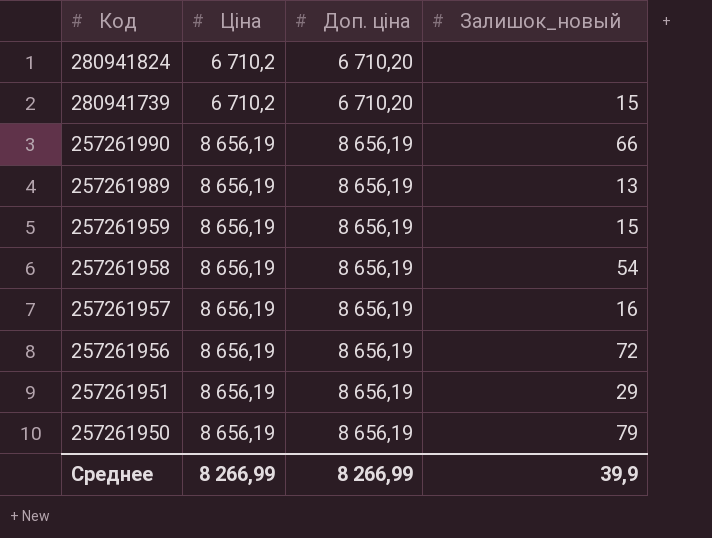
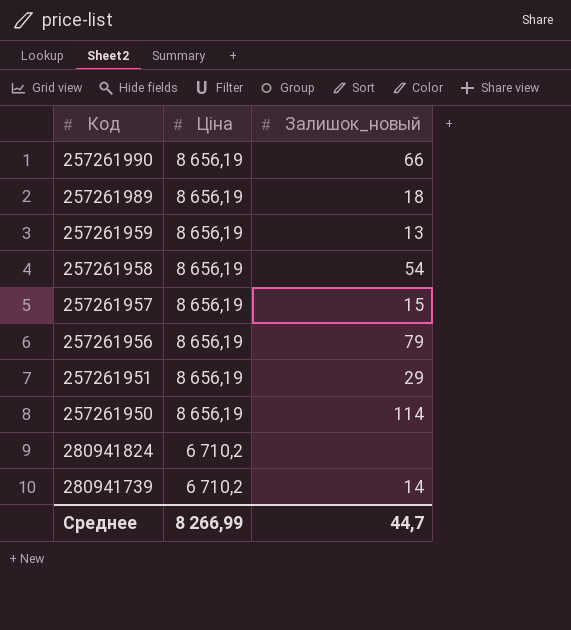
row order: Код descending -> Ціна descending
column Доп. ціна | position: 3 -> none
257261989 | Залишок_новый: 13 -> 18
257261959 | Залишок_новый: 15 -> 13
257261957 | Залишок_новый: 16 -> 15
257261956 | Залишок_новый: 72 -> 79
257261950 | Залишок_новый: 79 -> 114
280941739 | Залишок_новый: 15 -> 14
Среднее | Залишок_новый: 39,9 -> 44,7

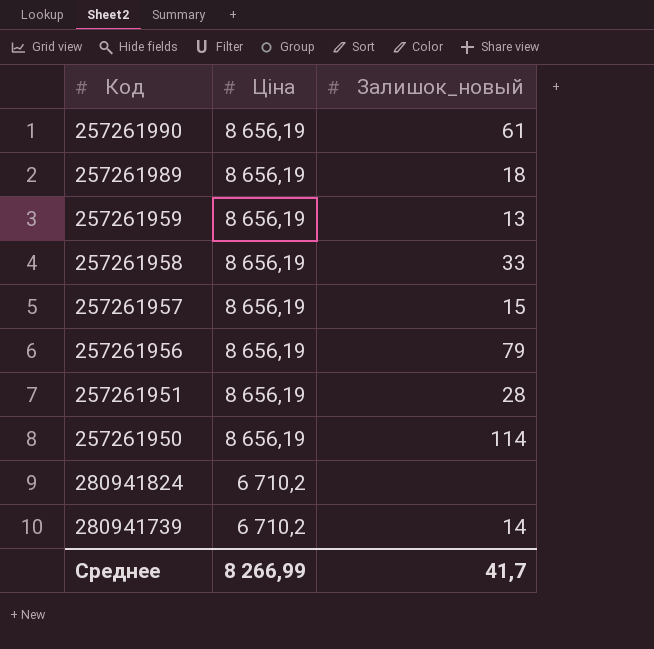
257261990 | Залишок_новый: 66 -> 61
257261958 | Залишок_новый: 54 -> 33
257261951 | Залишок_новый: 29 -> 28
Среднее | Залишок_новый: 44,7 -> 41,7

